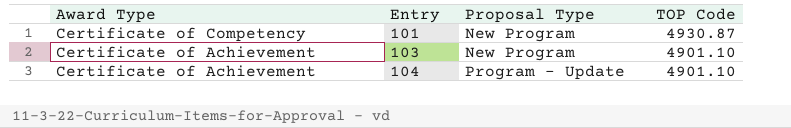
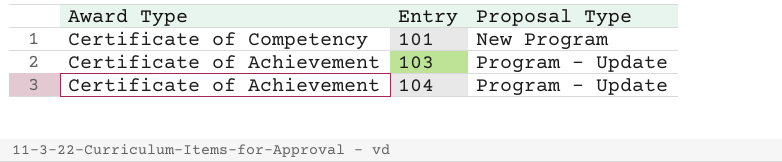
column TOP Code | position: 4 -> none
103 | Proposal Type: New Program -> Program - Update

